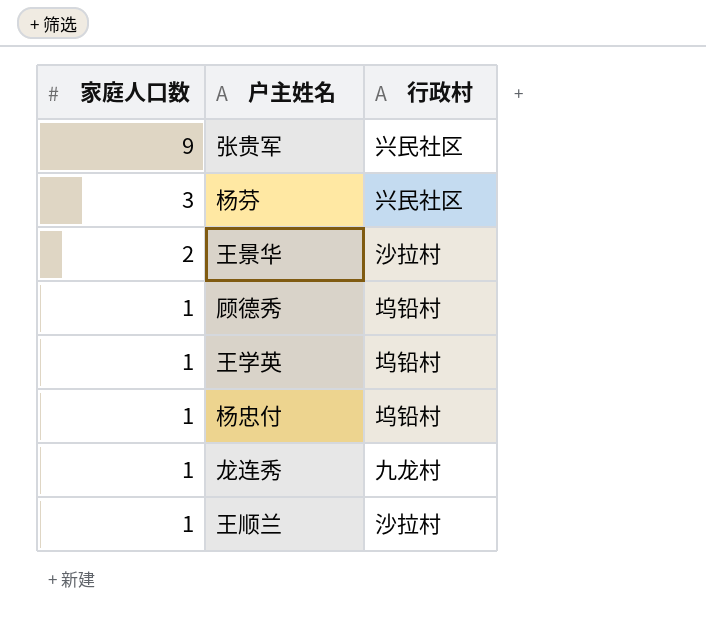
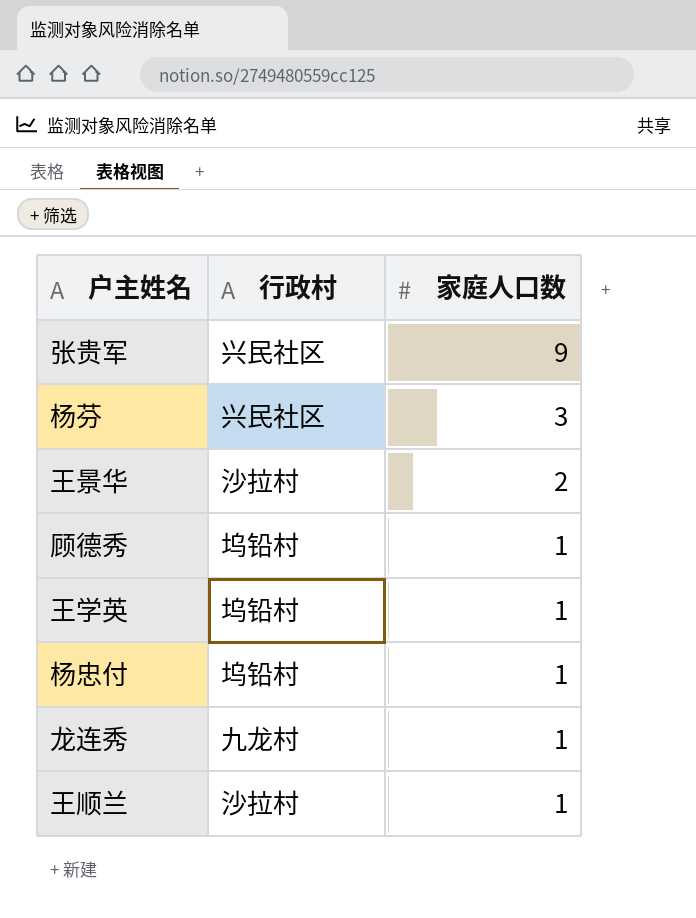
column 家庭人口数 | position: 1 -> 3

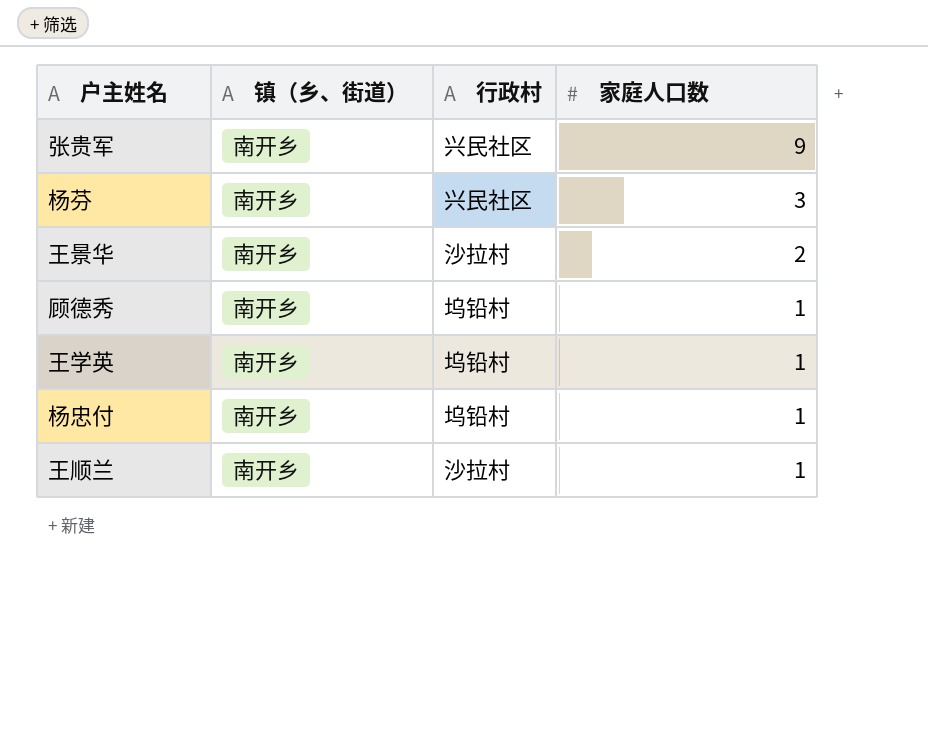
column 镇（乡、街道） | position: none -> 2
row 龙连秀: 九龙村 | 1 -> none

